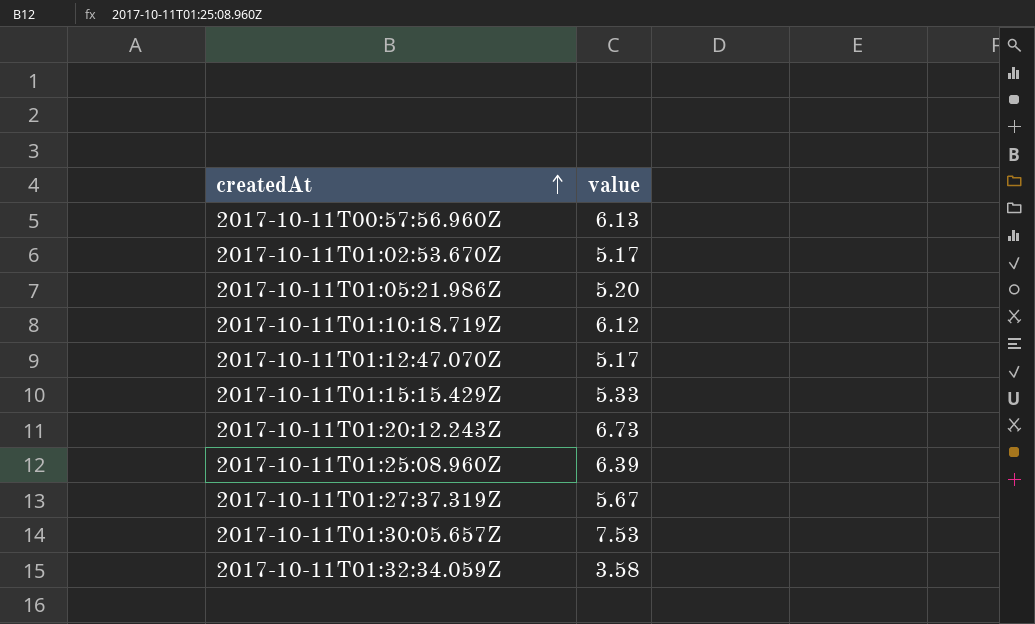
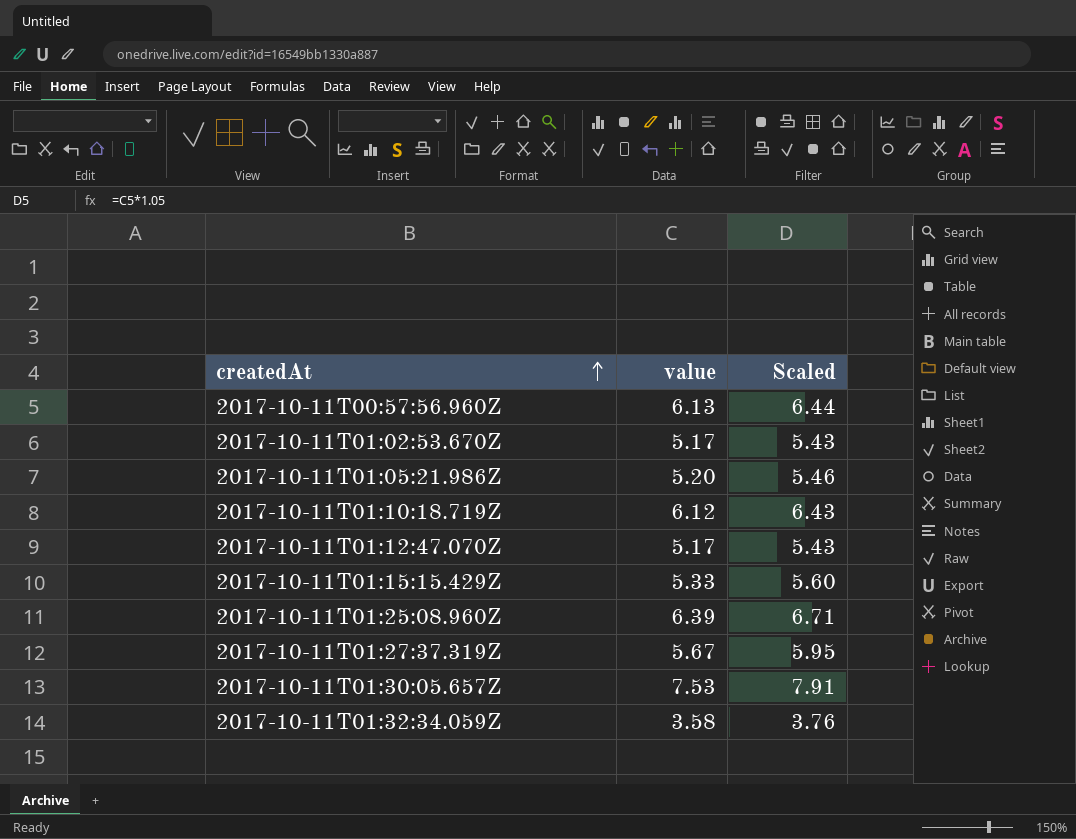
column Scaled | formula: none -> [value] * 1.05
row 2017-10-11T01:20:12.243Z: 6.73 -> none

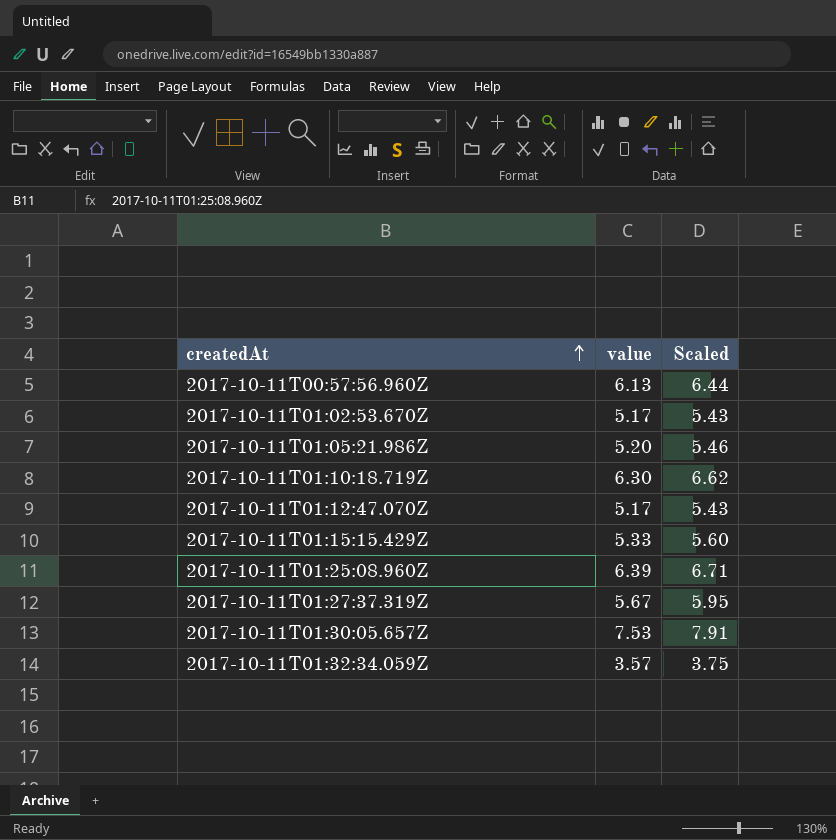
2017-10-11T01:10:18.719Z | value: 6.12 -> 6.30
2017-10-11T01:10:18.719Z | Scaled: 6.43 -> 6.62
2017-10-11T01:32:34.059Z | value: 3.58 -> 3.57
2017-10-11T01:32:34.059Z | Scaled: 3.76 -> 3.75

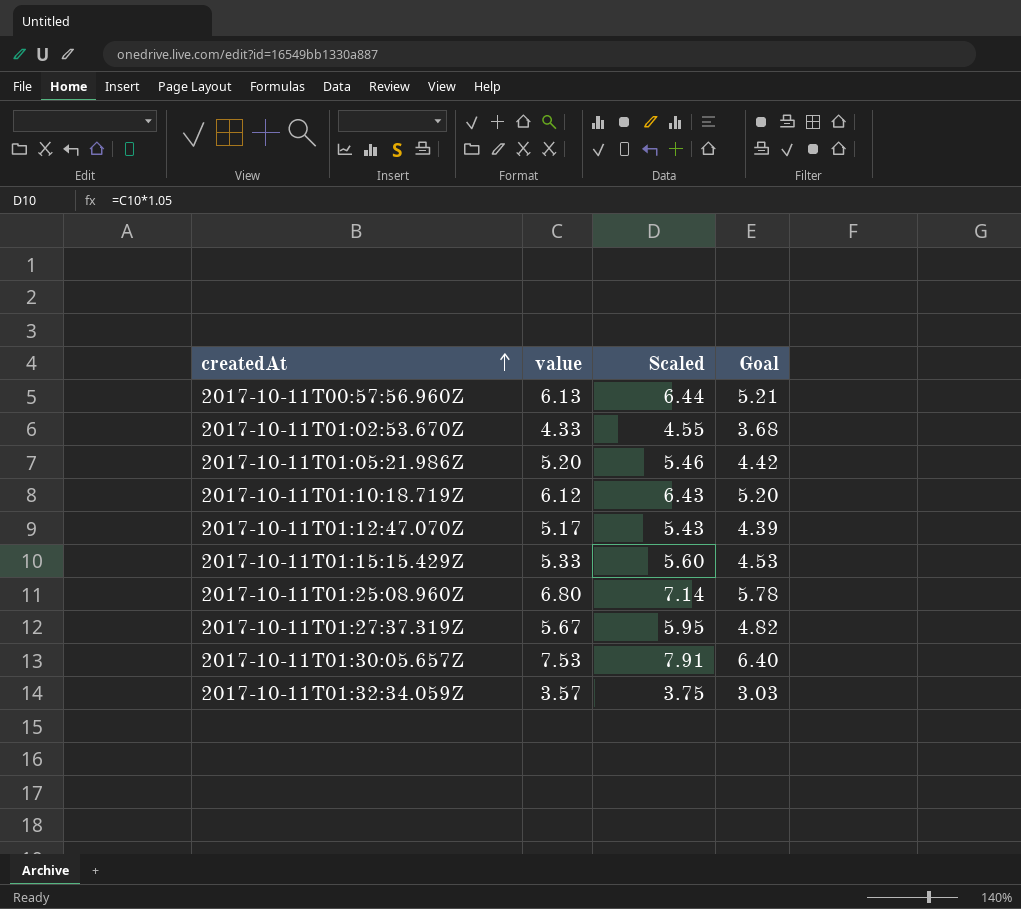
column Goal | formula: none -> [value] * 0.85
2017-10-11T01:02:53.670Z | value: 5.17 -> 4.33
2017-10-11T01:02:53.670Z | Scaled: 5.43 -> 4.55
2017-10-11T01:10:18.719Z | value: 6.30 -> 6.12
2017-10-11T01:10:18.719Z | Scaled: 6.62 -> 6.43
2017-10-11T01:25:08.960Z | value: 6.39 -> 6.80
2017-10-11T01:25:08.960Z | Scaled: 6.71 -> 7.14

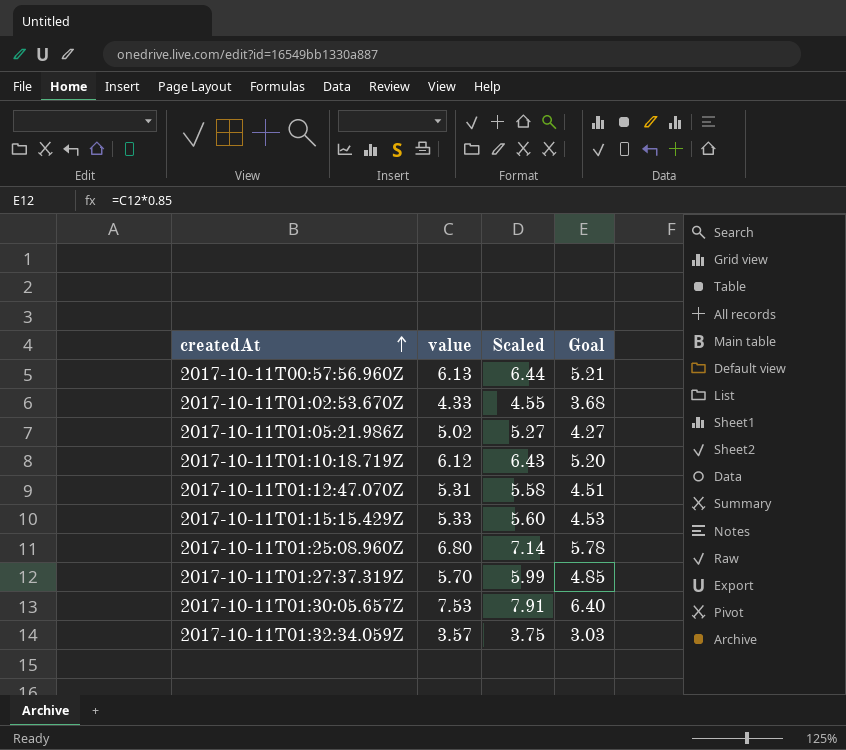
2017-10-11T01:05:21.986Z | value: 5.20 -> 5.02
2017-10-11T01:05:21.986Z | Scaled: 5.46 -> 5.27
2017-10-11T01:05:21.986Z | Goal: 4.42 -> 4.27
2017-10-11T01:12:47.070Z | value: 5.17 -> 5.31
2017-10-11T01:12:47.070Z | Scaled: 5.43 -> 5.58
2017-10-11T01:12:47.070Z | Goal: 4.39 -> 4.51
2017-10-11T01:27:37.319Z | value: 5.67 -> 5.70
2017-10-11T01:27:37.319Z | Scaled: 5.95 -> 5.99
2017-10-11T01:27:37.319Z | Goal: 4.82 -> 4.85

